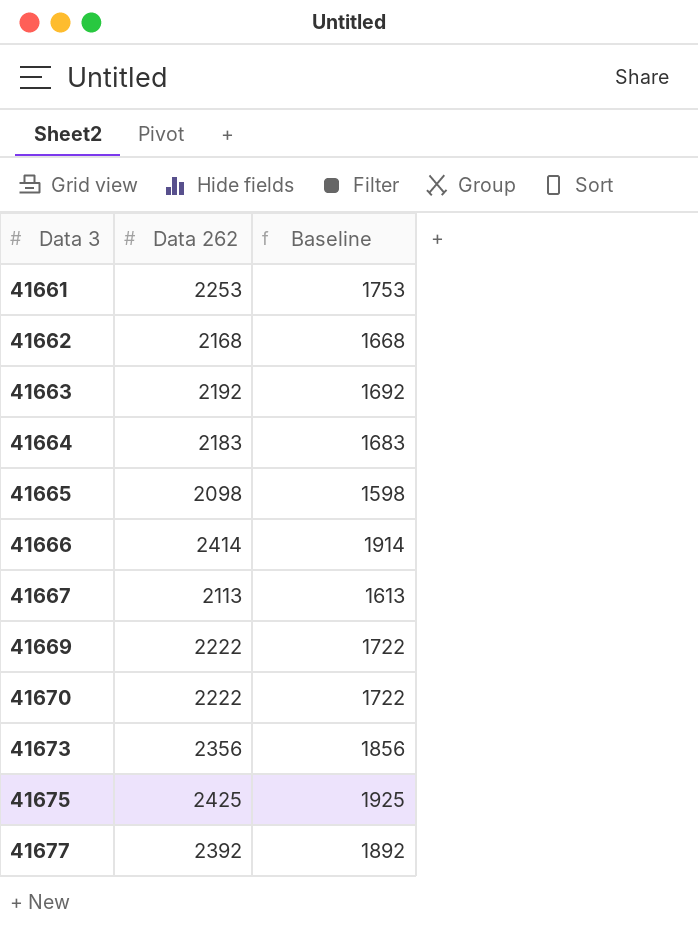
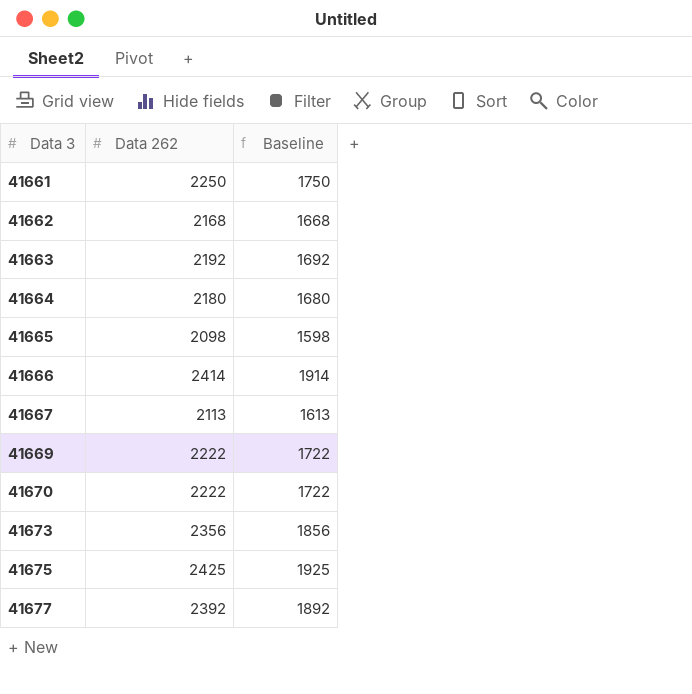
41661 | Data 262: 2253 -> 2250
41661 | Baseline: 1753 -> 1750
41664 | Data 262: 2183 -> 2180
41664 | Baseline: 1683 -> 1680

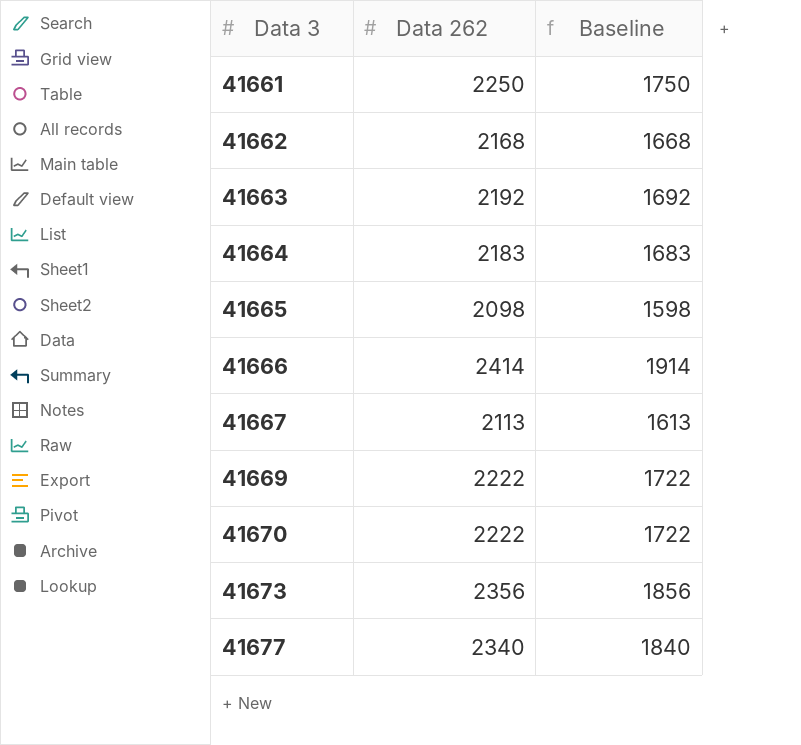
row 41675: 2425 | 1925 -> none
41664 | Data 262: 2180 -> 2183
41664 | Baseline: 1680 -> 1683
41677 | Data 262: 2392 -> 2340
41677 | Baseline: 1892 -> 1840

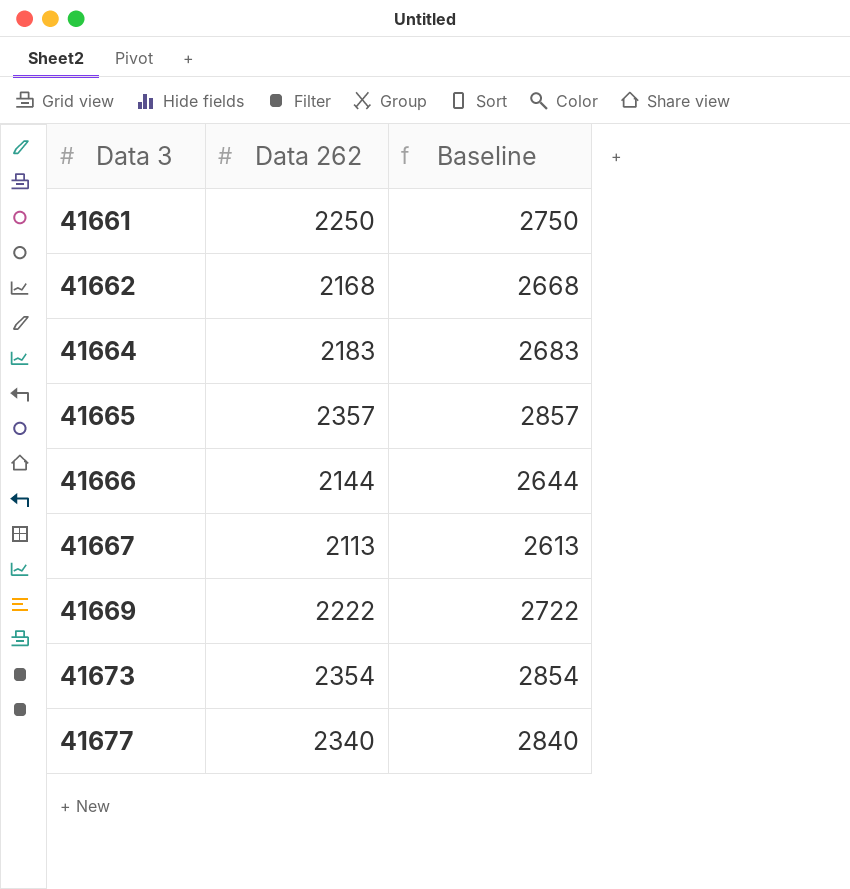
column Baseline | formula: [Data 262] - 500 -> [Data 262] + 500
row 41663: 2192 | 1692 -> none
row 41670: 2222 | 1722 -> none
41665 | Data 262: 2098 -> 2357
41666 | Data 262: 2414 -> 2144
41673 | Data 262: 2356 -> 2354

